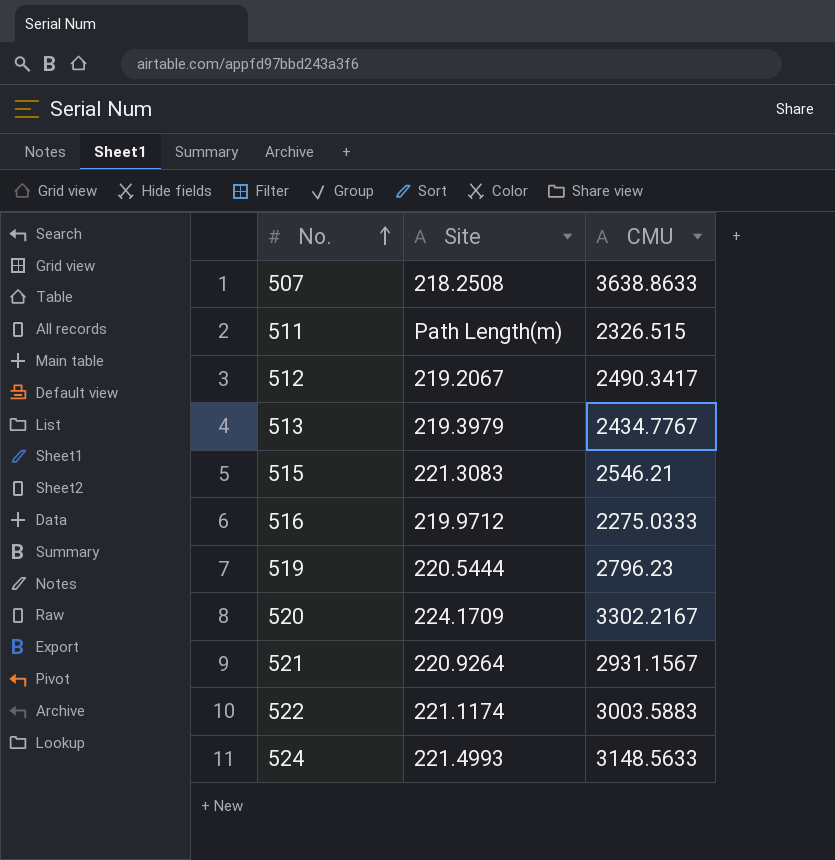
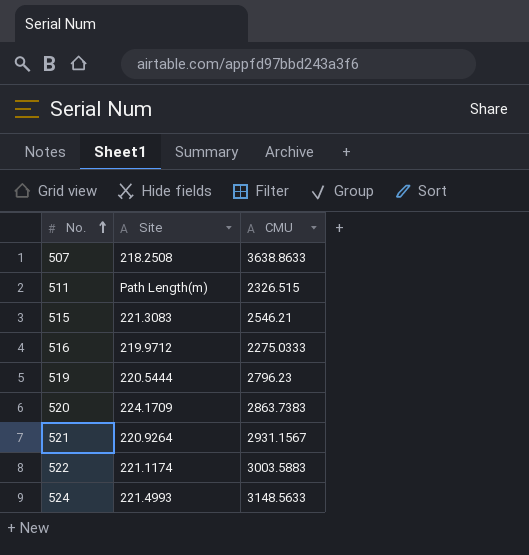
row 512: 219.2067 | 2490.3417 -> none
row 513: 219.3979 | 2434.7767 -> none
520 | CMU: 3302.2167 -> 2863.7383

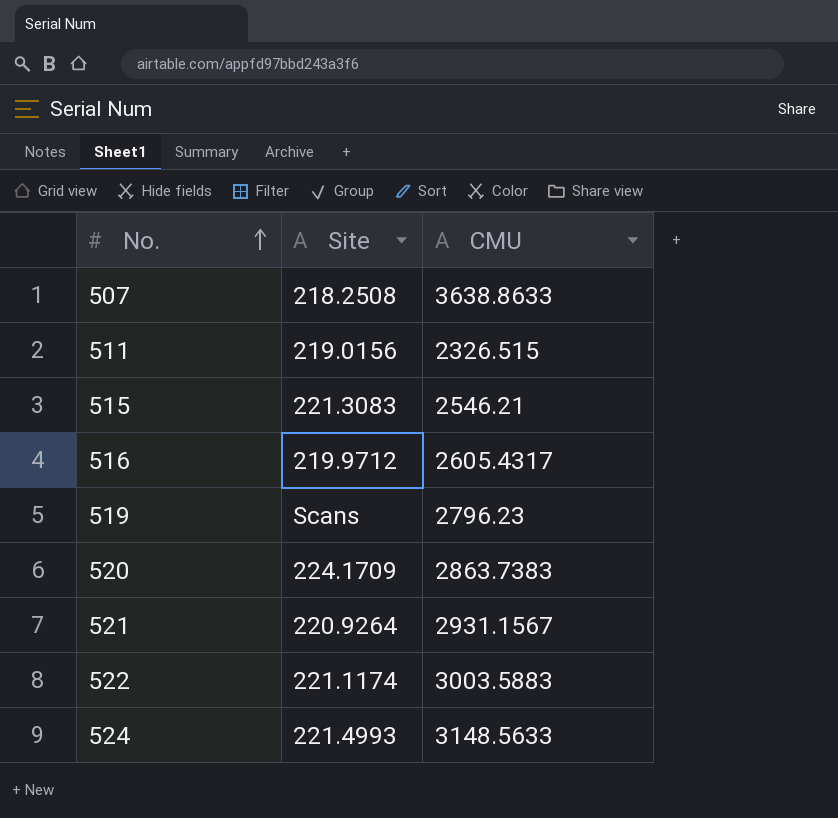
511 | Site: Path Length(m) -> 219.0156
516 | CMU: 2275.0333 -> 2605.4317
519 | Site: 220.5444 -> Scans

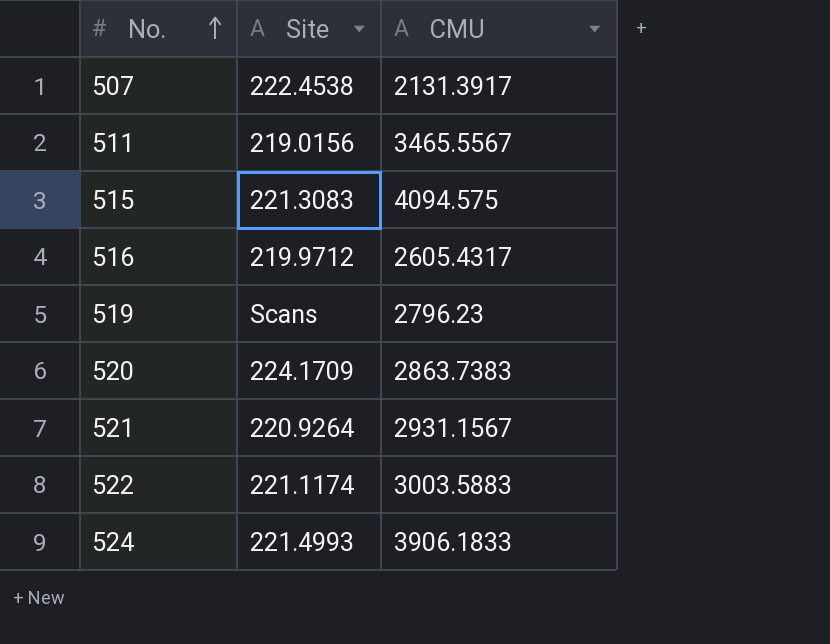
507 | Site: 218.2508 -> 222.4538
507 | CMU: 3638.8633 -> 2131.3917
511 | CMU: 2326.515 -> 3465.5567
515 | CMU: 2546.21 -> 4094.575
524 | CMU: 3148.5633 -> 3906.1833

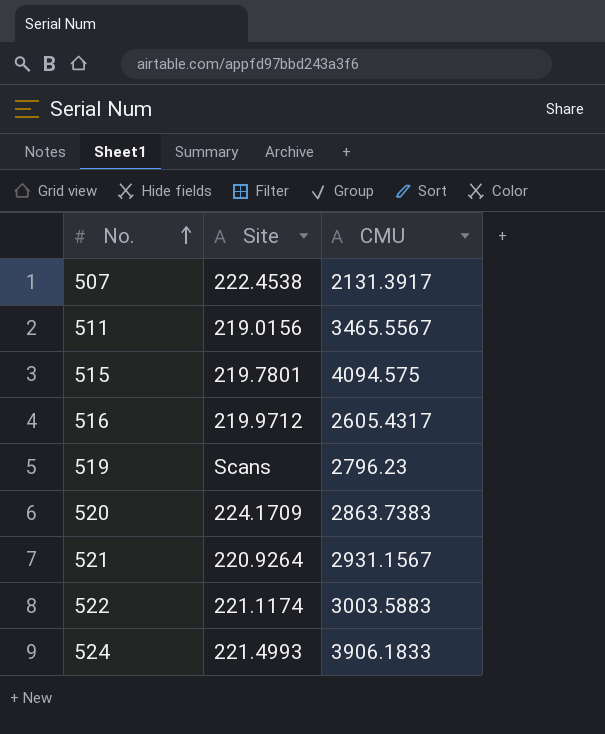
515 | Site: 221.3083 -> 219.7801

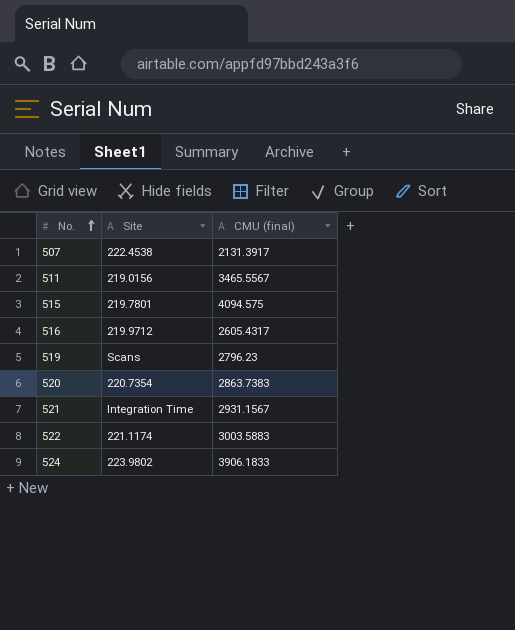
column name: CMU -> CMU (final)
520 | Site: 224.1709 -> 220.7354
521 | Site: 220.9264 -> Integration Time
524 | Site: 221.4993 -> 223.9802

